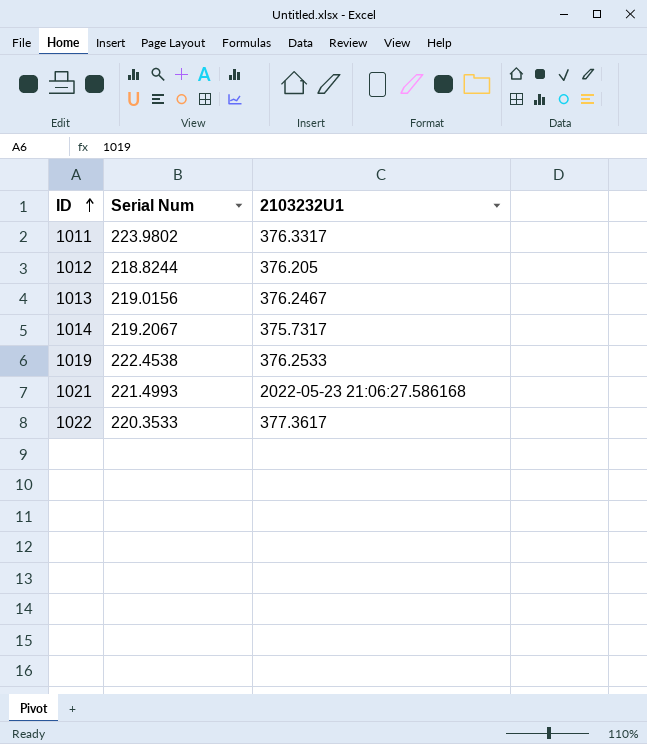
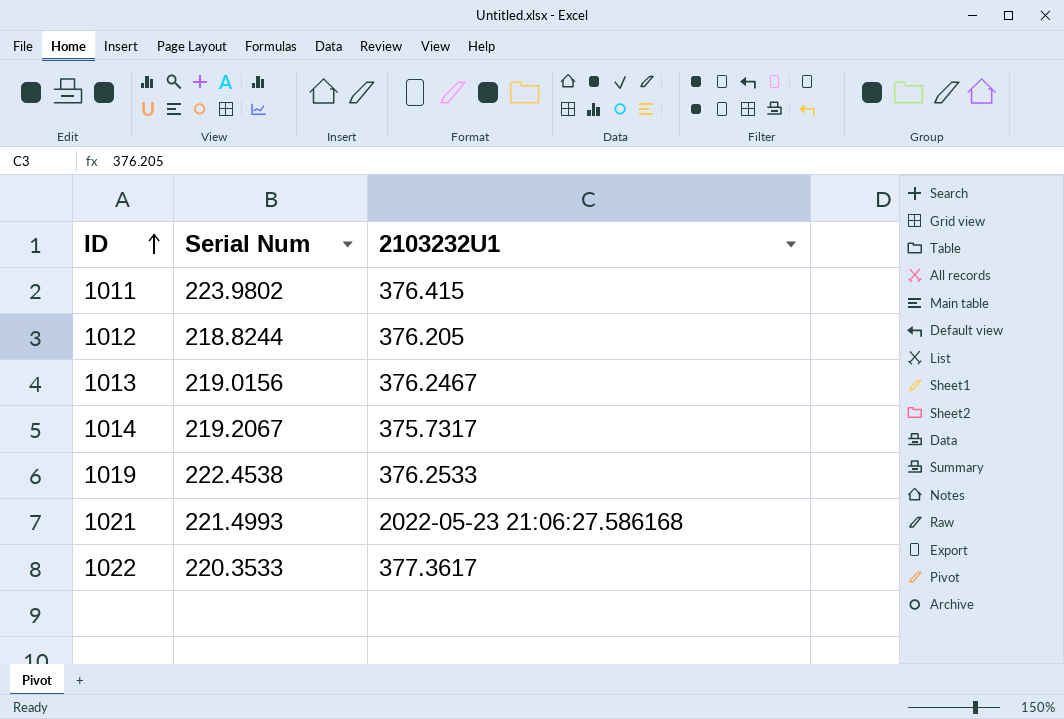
1011 | 2103232U1: 376.3317 -> 376.415

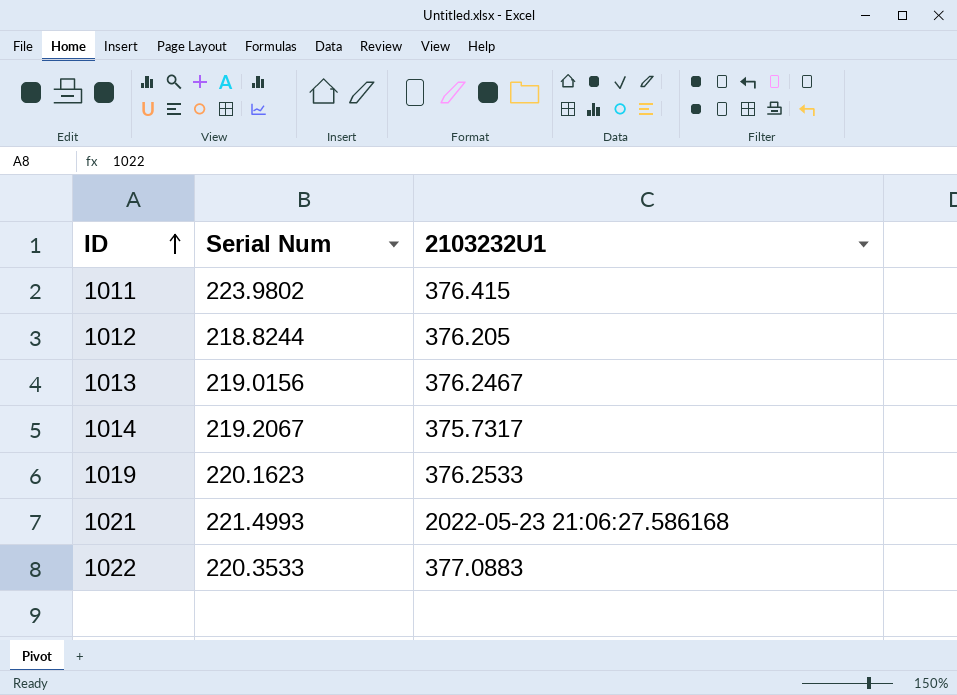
1019 | Serial Num: 222.4538 -> 220.1623
1022 | 2103232U1: 377.3617 -> 377.0883

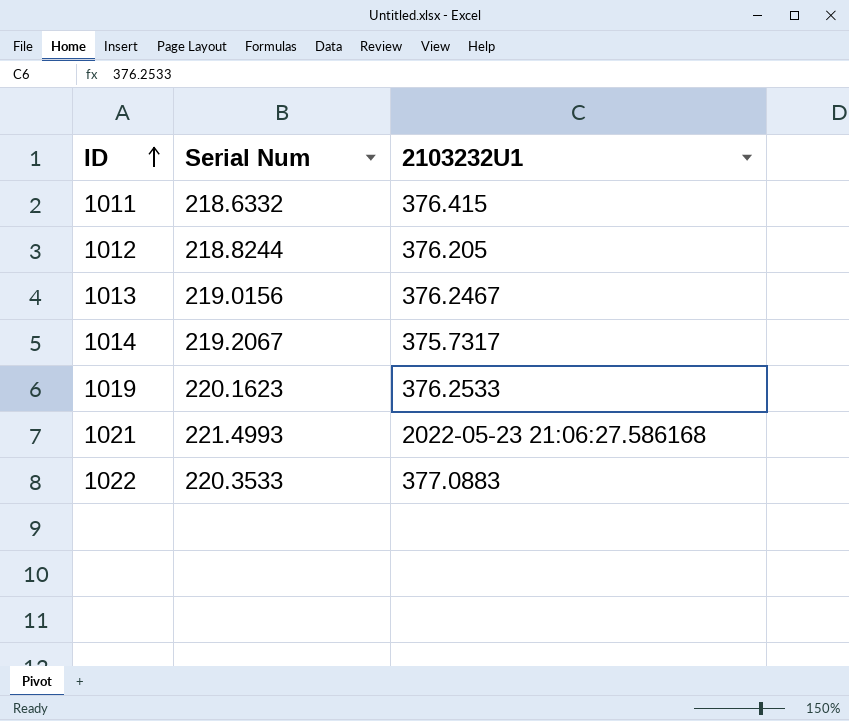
1011 | Serial Num: 223.9802 -> 218.6332

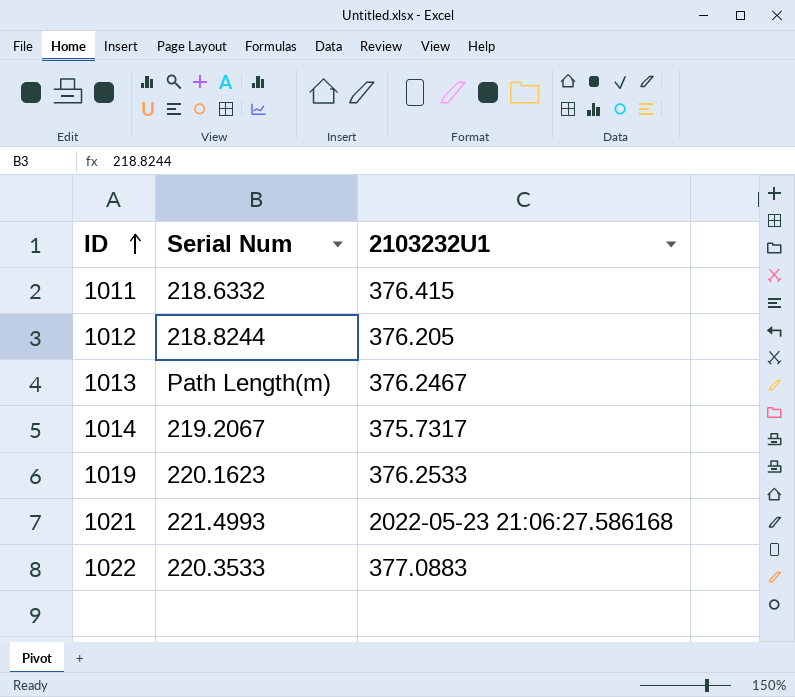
1013 | Serial Num: 219.0156 -> Path Length(m)

